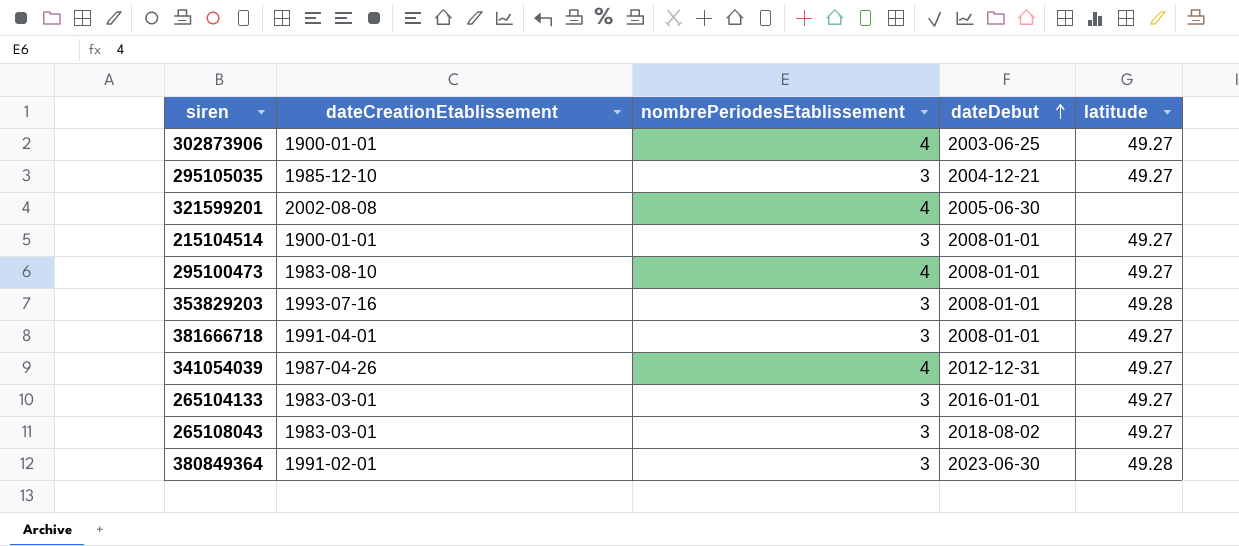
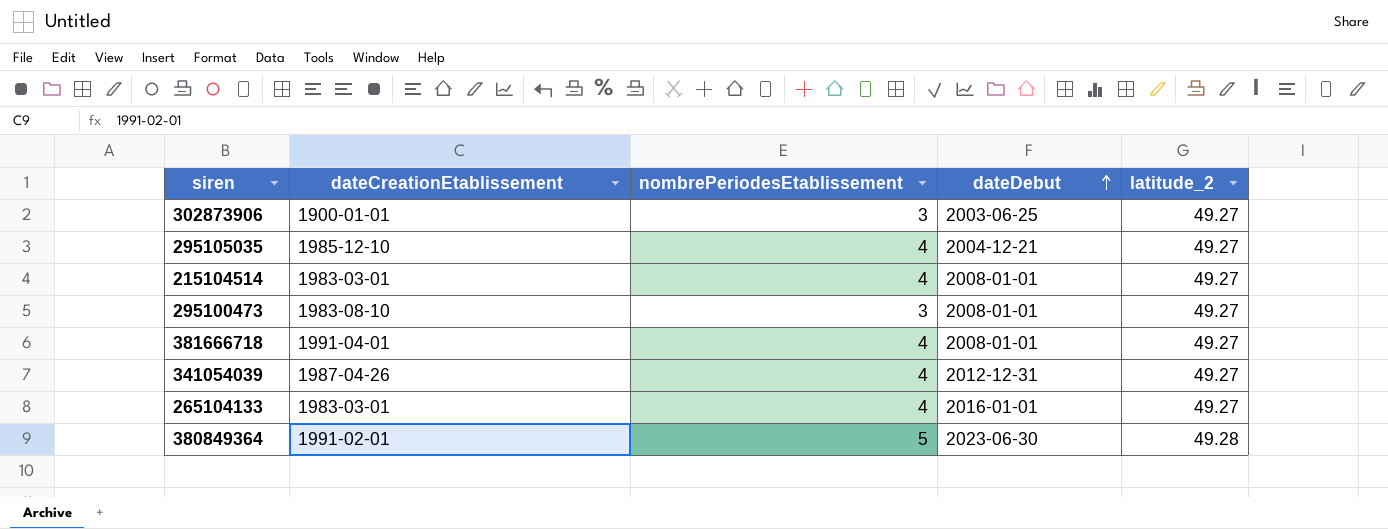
column name: latitude -> latitude_2
row 321599201: 2002-08-08 | 4 | 2005-06-30 | none -> none
row 353829203: 1993-07-16 | 3 | 2008-01-01 | 49.28 -> none
row 265108043: 1983-03-01 | 3 | 2018-08-02 | 49.27 -> none
302873906 | nombrePeriodesEtablissement: 4 -> 3
295105035 | nombrePeriodesEtablissement: 3 -> 4
215104514 | dateCreationEtablissement: 1900-01-01 -> 1983-03-01
215104514 | nombrePeriodesEtablissement: 3 -> 4
295100473 | nombrePeriodesEtablissement: 4 -> 3
381666718 | nombrePeriodesEtablissement: 3 -> 4
265104133 | nombrePeriodesEtablissement: 3 -> 4
380849364 | nombrePeriodesEtablissement: 3 -> 5

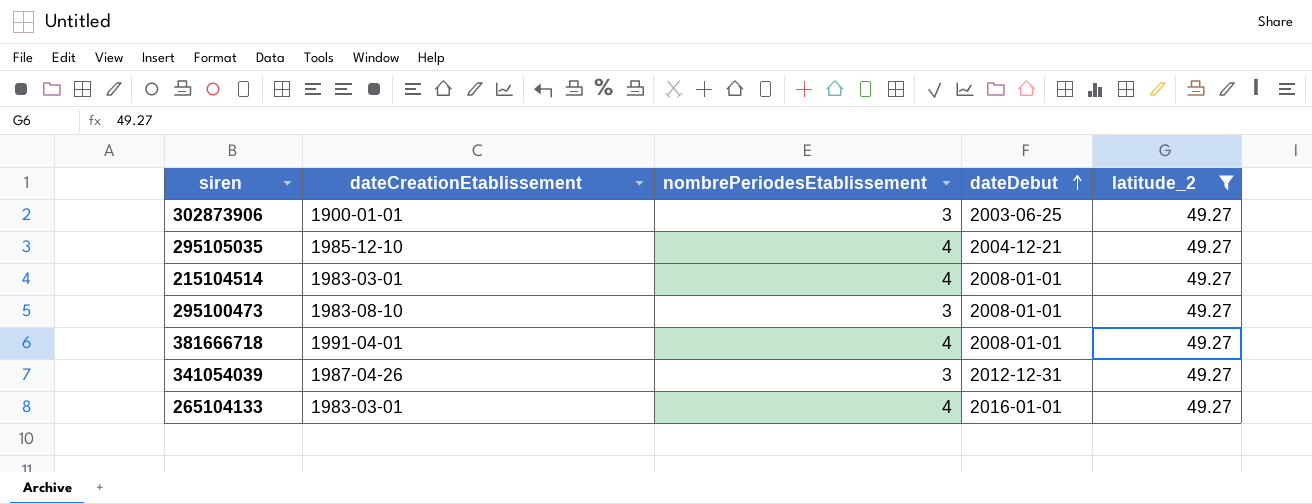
filter: none -> latitude_2 = 49.27
341054039 | nombrePeriodesEtablissement: 4 -> 3

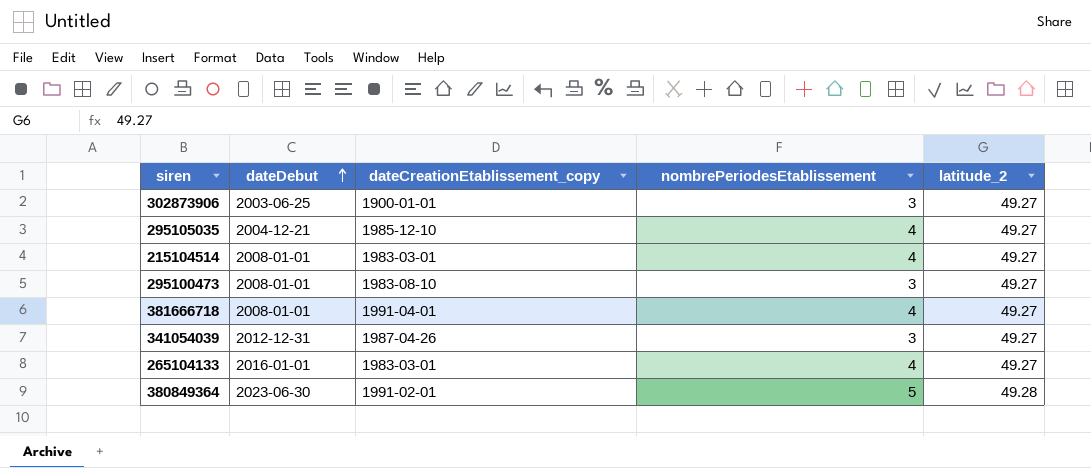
filter: latitude_2 = 49.27 -> none
column dateDebut | position: 4 -> 2
column name: dateCreationEtablissement -> dateCreationEtablissement_copy

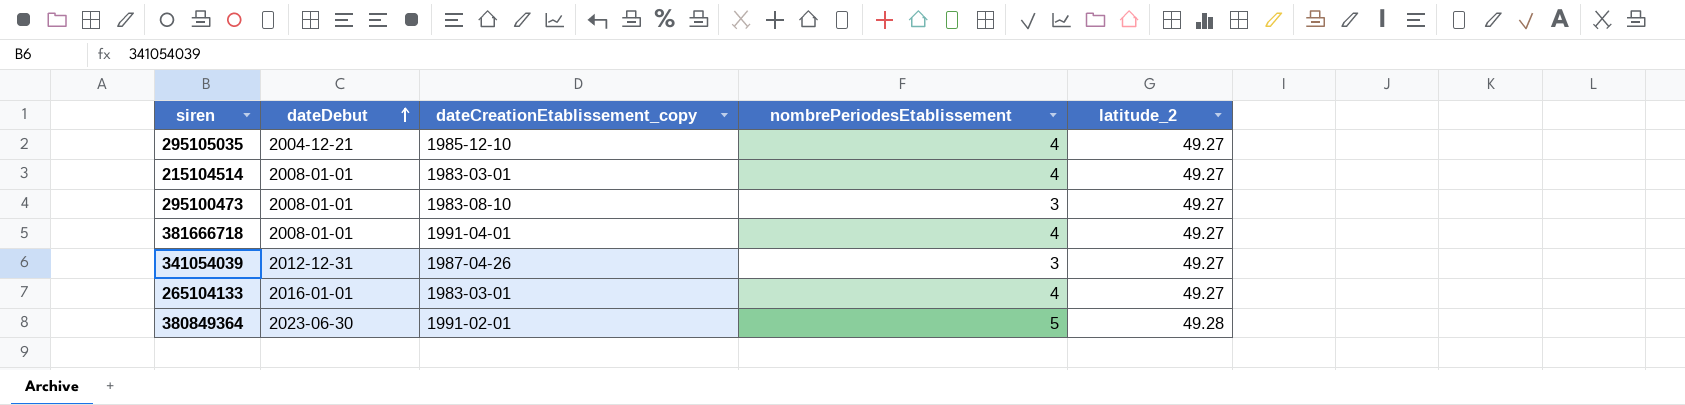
row 302873906: 2003-06-25 | 1900-01-01 | 3 | 49.27 -> none

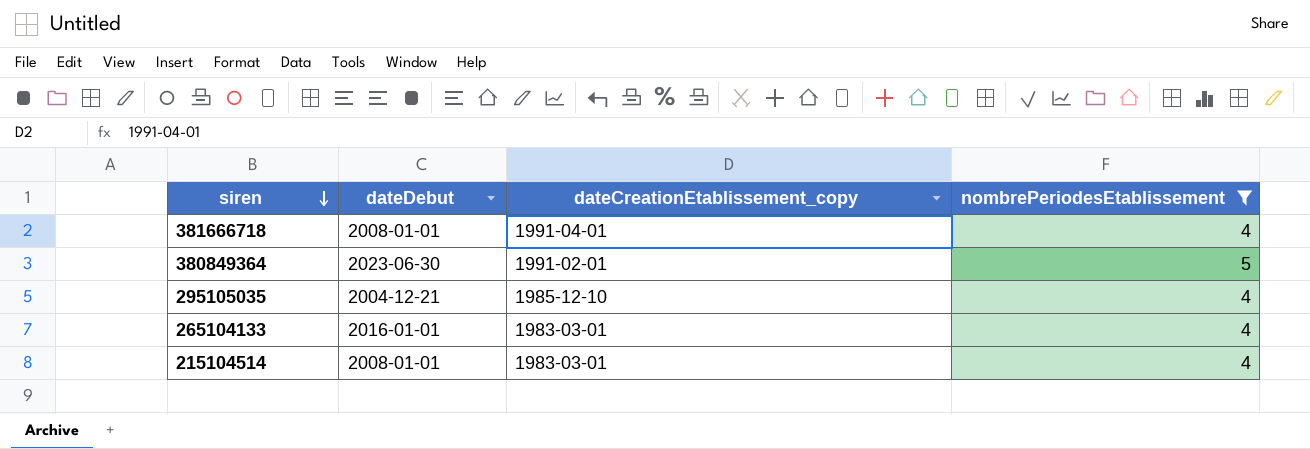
filter: none -> nombrePeriodesEtablissement != 3
row order: dateDebut ascending -> siren descending
column latitude_2 | position: 5 -> none

